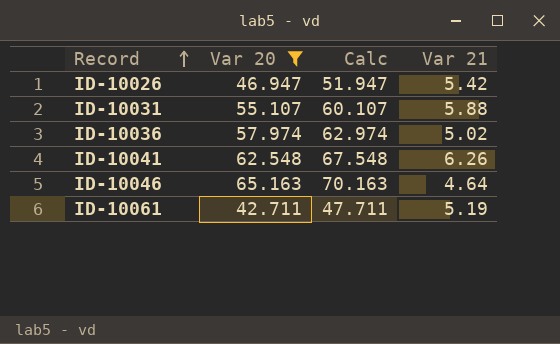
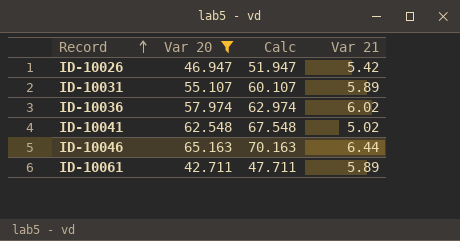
ID-10031 | Var 21: 5.88 -> 5.89
ID-10036 | Var 21: 5.02 -> 6.02
ID-10041 | Var 21: 6.26 -> 5.02
ID-10046 | Var 21: 4.64 -> 6.44
ID-10061 | Var 21: 5.19 -> 5.89

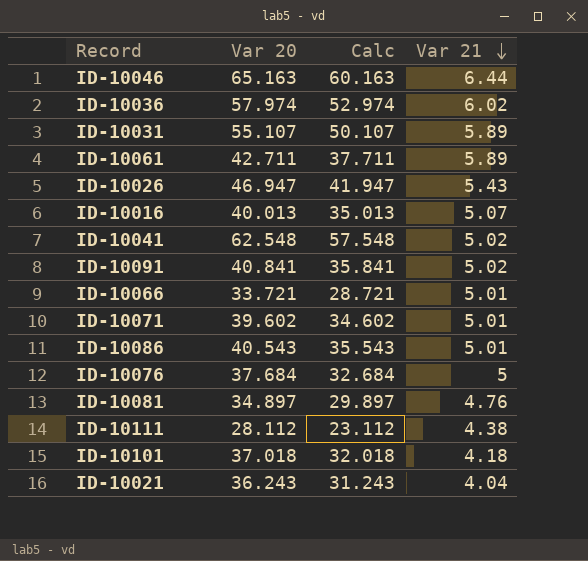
filter: Var 20 >= 42.711 -> none
row order: Record ascending -> Var 21 descending
column Calc | formula: [Var 20] + 5 -> [Var 20] - 5
ID-10026 | Var 21: 5.42 -> 5.43

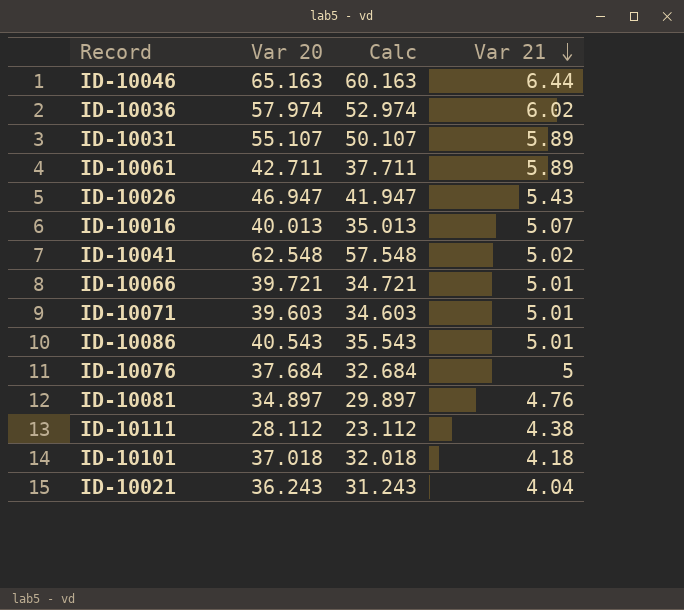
row ID-10091: 40.841 | 35.841 | 5.02 -> none
ID-10066 | Var 20: 33.721 -> 39.721
ID-10066 | Calc: 28.721 -> 34.721
ID-10071 | Var 20: 39.602 -> 39.603
ID-10071 | Calc: 34.602 -> 34.603

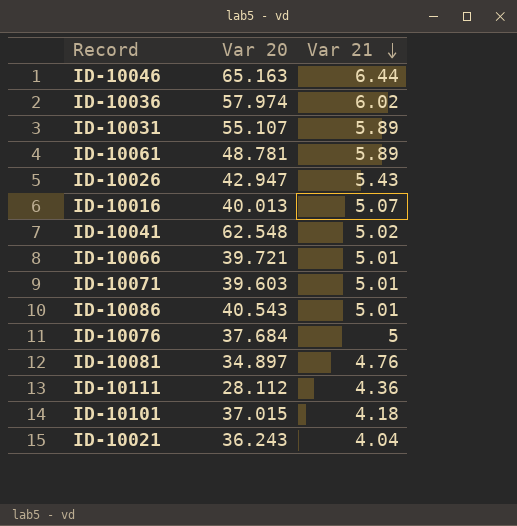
column Calc | formula: [Var 20] - 5 -> none
ID-10061 | Var 20: 42.711 -> 48.781
ID-10026 | Var 20: 46.947 -> 42.947
ID-10111 | Var 21: 4.38 -> 4.36
ID-10101 | Var 20: 37.018 -> 37.015

